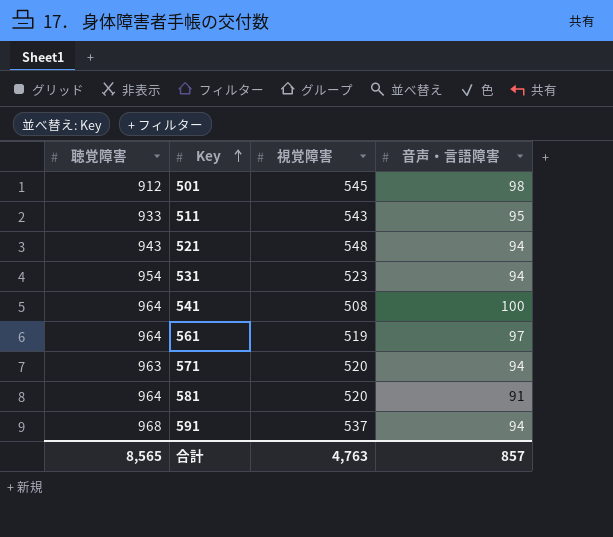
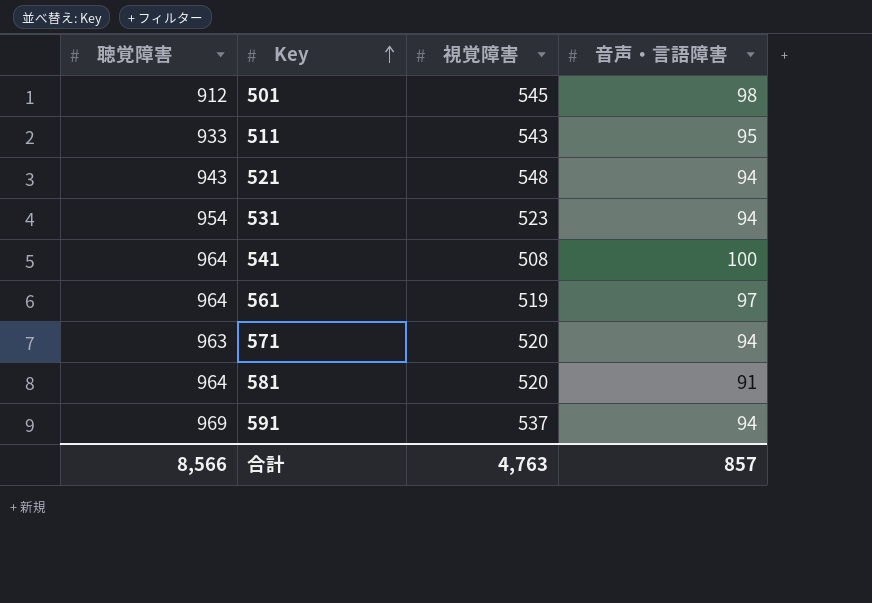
591 | 聴覚障害: 968 -> 969
合計 | 聴覚障害: 8,565 -> 8,566

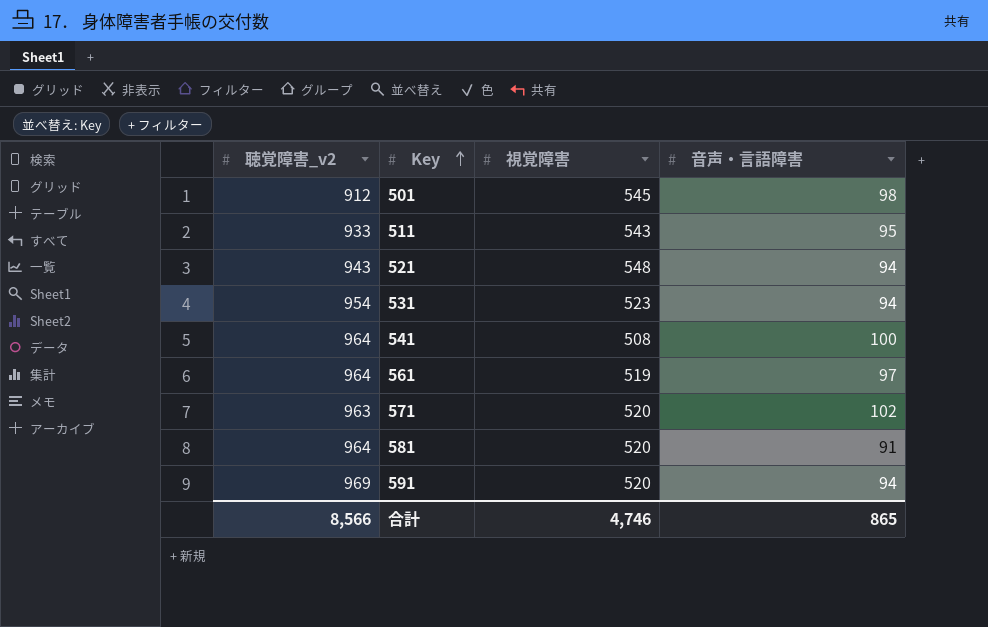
column name: 聴覚障害 -> 聴覚障害_v2
571 | 音声・言語障害: 94 -> 102
591 | 視覚障害: 537 -> 520
合計 | 視覚障害: 4,763 -> 4,746
合計 | 音声・言語障害: 857 -> 865

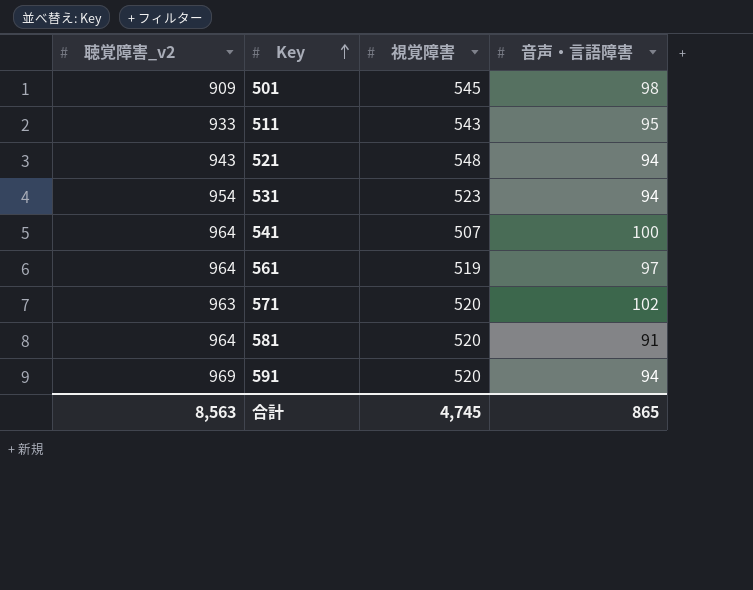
501 | 聴覚障害_v2: 912 -> 909
541 | 視覚障害: 508 -> 507
合計 | 聴覚障害_v2: 8,566 -> 8,563
合計 | 視覚障害: 4,746 -> 4,745

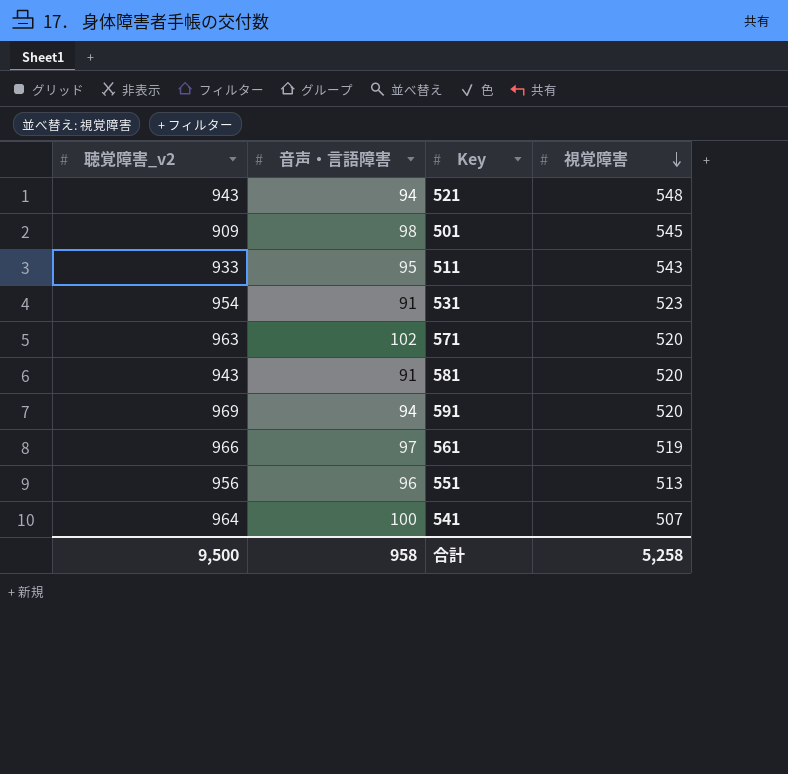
row order: Key ascending -> 視覚障害 descending
column 音声・言語障害 | position: 4 -> 2
531 | 音声・言語障害: 94 -> 91
581 | 聴覚障害_v2: 964 -> 943
561 | 聴覚障害_v2: 964 -> 966
row 551: none -> 956 | 96 | 513
合計 | 聴覚障害_v2: 8,563 -> 9,500
合計 | 音声・言語障害: 865 -> 958
合計 | 視覚障害: 4,745 -> 5,258

